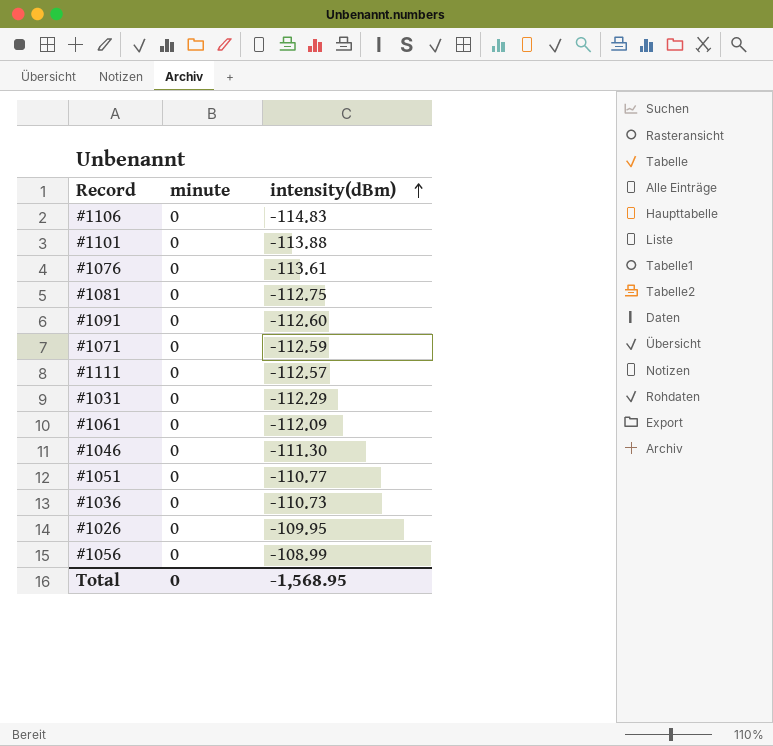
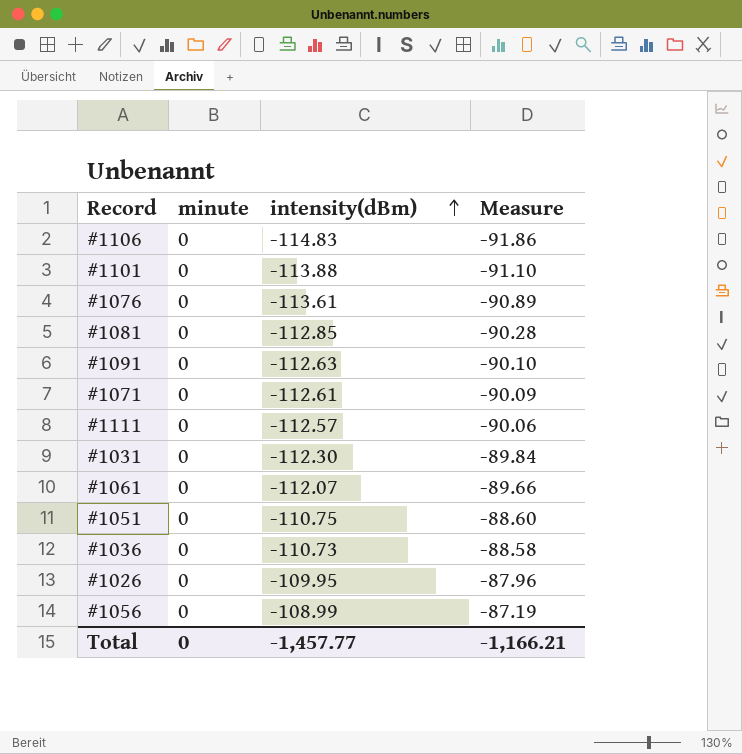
column Measure | formula: none -> [intensity(dBm)] * 0.8
row #1046: 0 | -111.30 -> none
#1081 | intensity(dBm): -112.75 -> -112.85
#1091 | intensity(dBm): -112.60 -> -112.63
#1071 | intensity(dBm): -112.59 -> -112.61
#1031 | intensity(dBm): -112.29 -> -112.30
#1061 | intensity(dBm): -112.09 -> -112.07
#1051 | intensity(dBm): -110.77 -> -110.75
Total | intensity(dBm): -1,568.95 -> -1,457.77

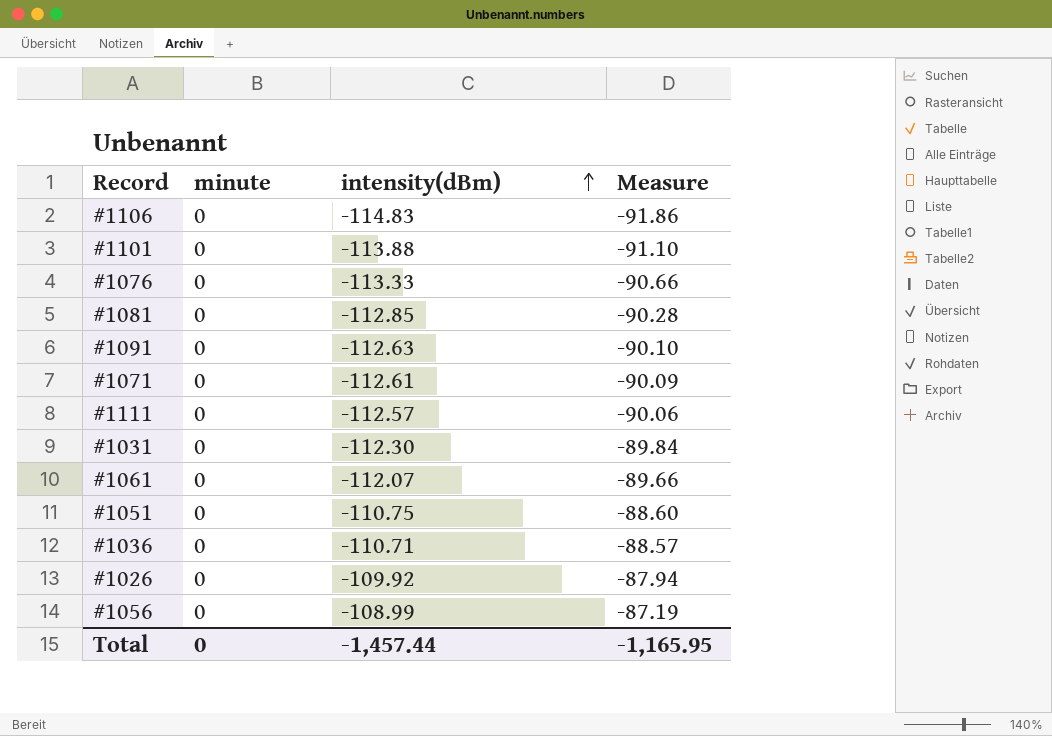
#1076 | intensity(dBm): -113.61 -> -113.33
#1076 | Measure: -90.89 -> -90.66
#1036 | intensity(dBm): -110.73 -> -110.71
#1036 | Measure: -88.58 -> -88.57
#1026 | intensity(dBm): -109.95 -> -109.92
#1026 | Measure: -87.96 -> -87.94
Total | intensity(dBm): -1,457.77 -> -1,457.44
Total | Measure: -1,166.21 -> -1,165.95

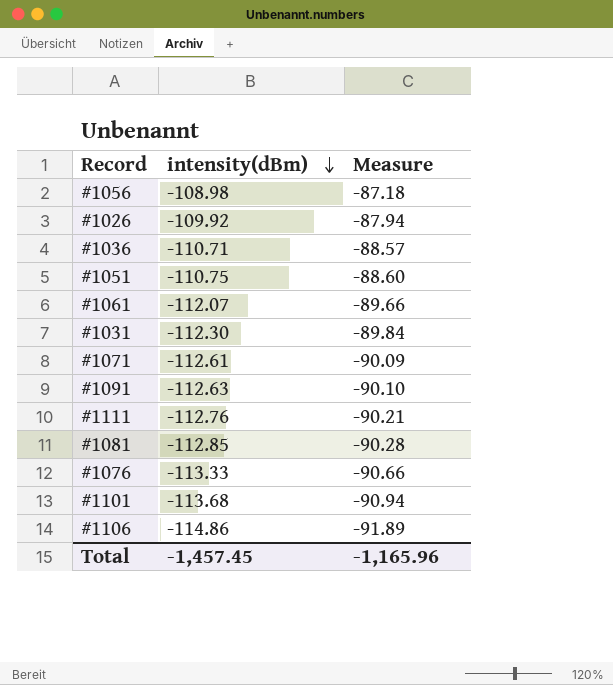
row order: intensity(dBm) ascending -> intensity(dBm) descending
column minute | position: 2 -> none
#1056 | intensity(dBm): -108.99 -> -108.98
#1056 | Measure: -87.19 -> -87.18
#1111 | intensity(dBm): -112.57 -> -112.76
#1111 | Measure: -90.06 -> -90.21
#1101 | intensity(dBm): -113.88 -> -113.68
#1101 | Measure: -91.10 -> -90.94
#1106 | intensity(dBm): -114.83 -> -114.86
#1106 | Measure: -91.86 -> -91.89
Total | intensity(dBm): -1,457.44 -> -1,457.45
Total | Measure: -1,165.95 -> -1,165.96

